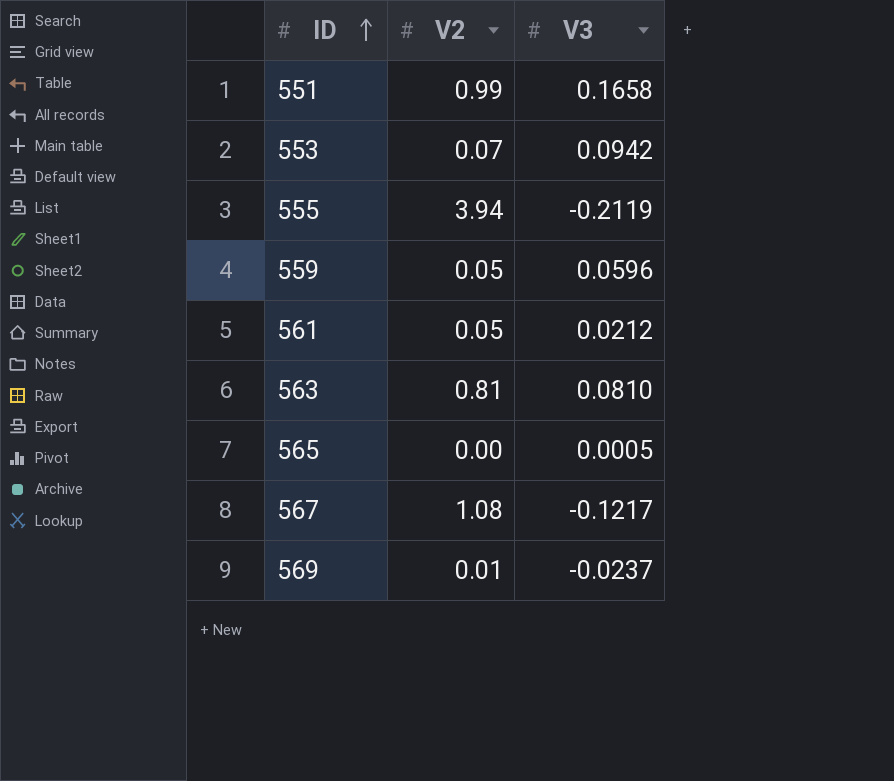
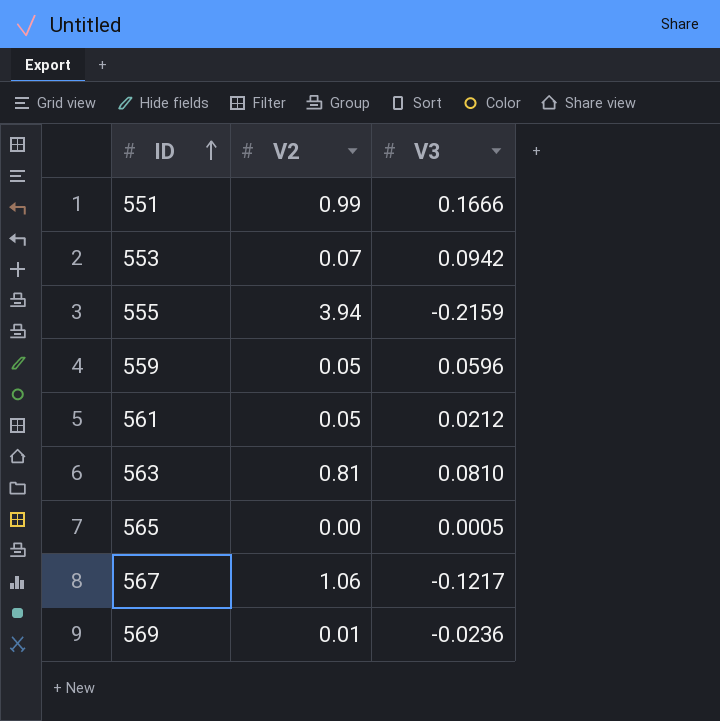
551 | V3: 0.1658 -> 0.1666
555 | V3: -0.2119 -> -0.2159
567 | V2: 1.08 -> 1.06
569 | V3: -0.0237 -> -0.0236

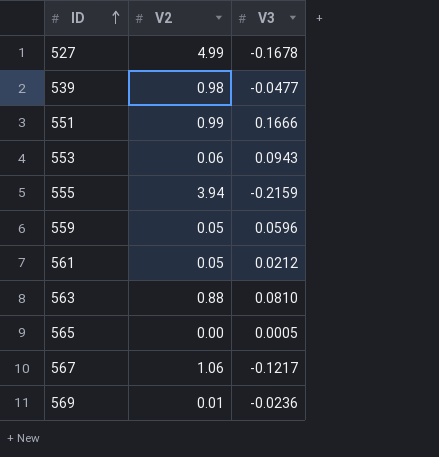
row 527: none -> 4.99 | -0.1678
row 539: none -> 0.98 | -0.0477
553 | V2: 0.07 -> 0.06
553 | V3: 0.0942 -> 0.0943
563 | V2: 0.81 -> 0.88

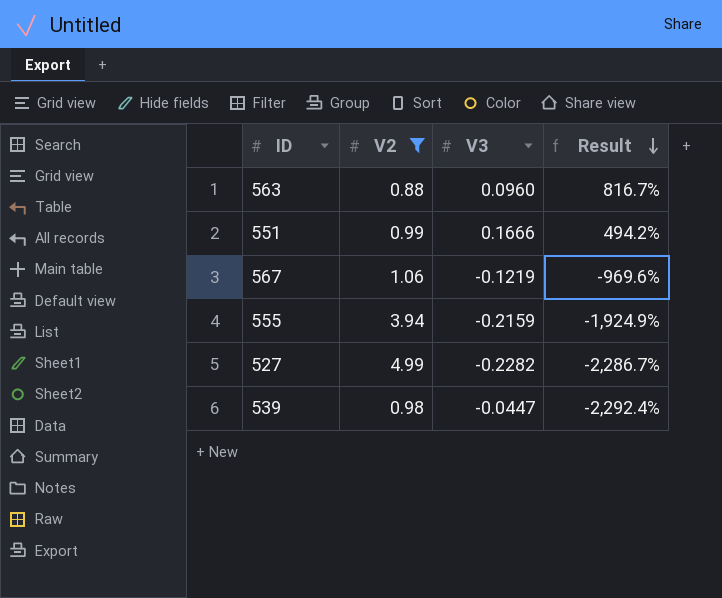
filter: none -> V2 >= 0.88
row order: ID ascending -> Result descending
column Result | formula: none -> ([V2] - [V3]) / [V3]
563 | V3: 0.0810 -> 0.0960
567 | V3: -0.1217 -> -0.1219
527 | V3: -0.1678 -> -0.2282
539 | V3: -0.0477 -> -0.0447

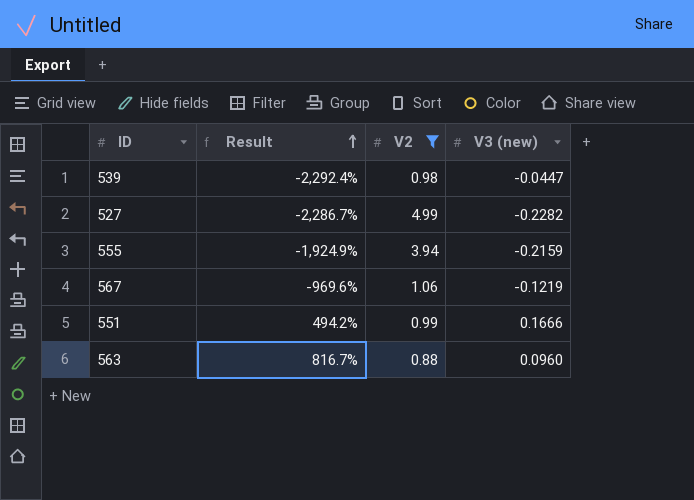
row order: Result descending -> Result ascending
column Result | position: 4 -> 2
column name: V3 -> V3 (new)

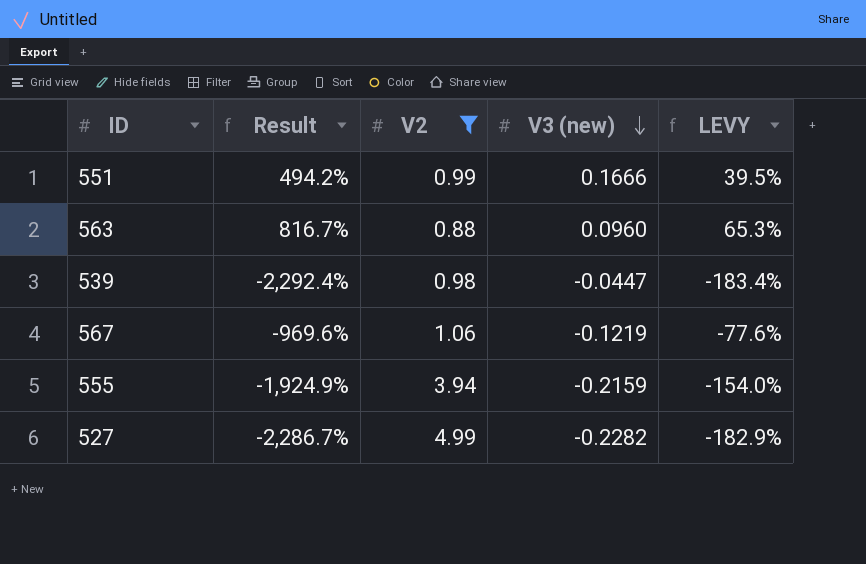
row order: Result ascending -> V3 (new) descending
column LEVY | formula: none -> [Result] * 0.08

